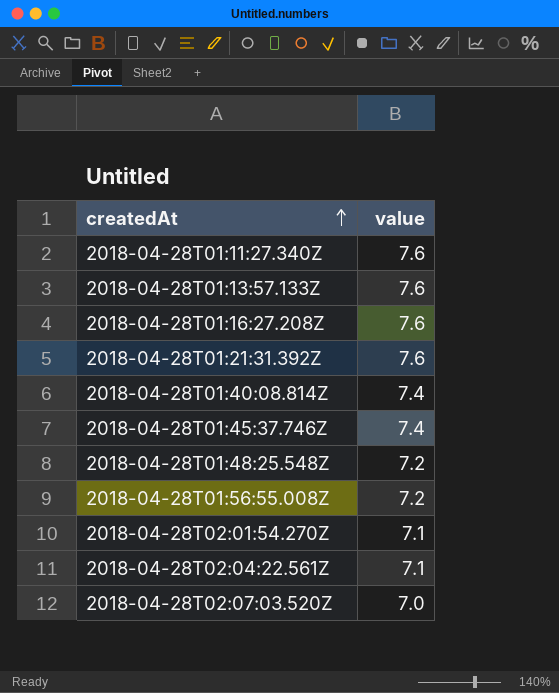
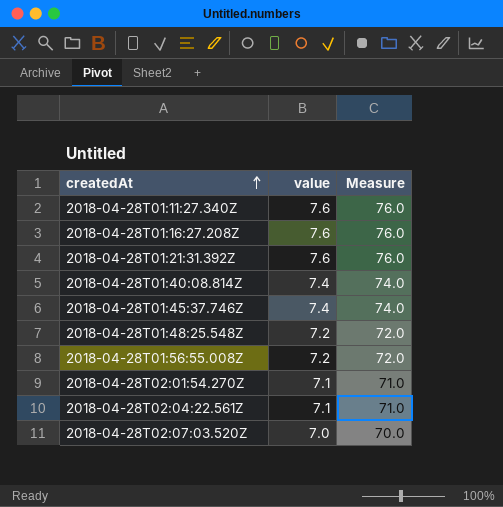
column Measure | formula: none -> [value] * 10
row 2018-04-28T01:13:57.133Z: 7.6 -> none

